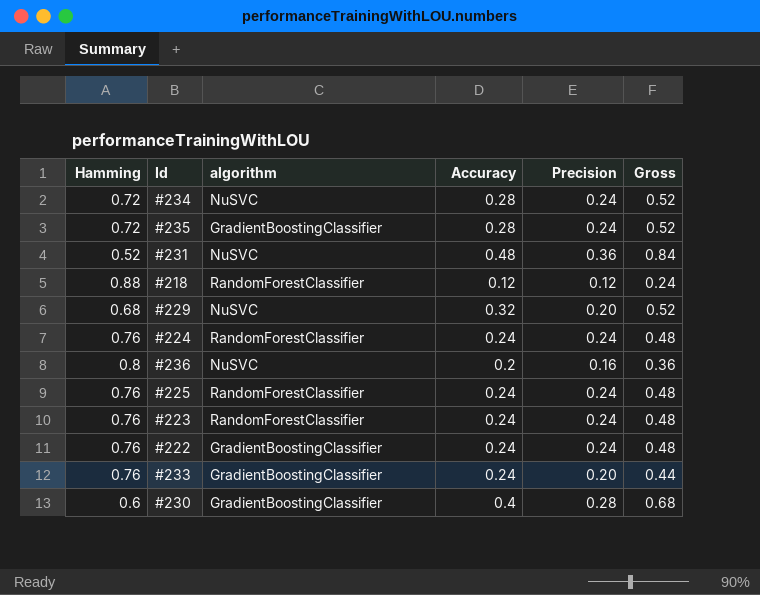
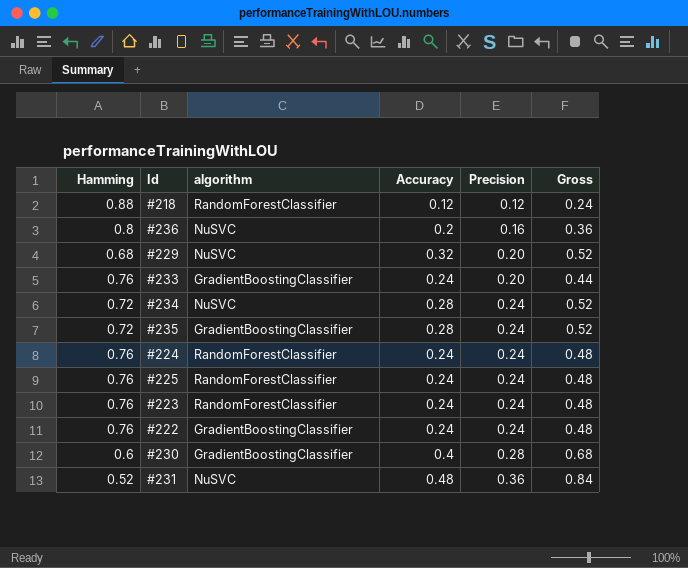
row order: none -> Precision ascending

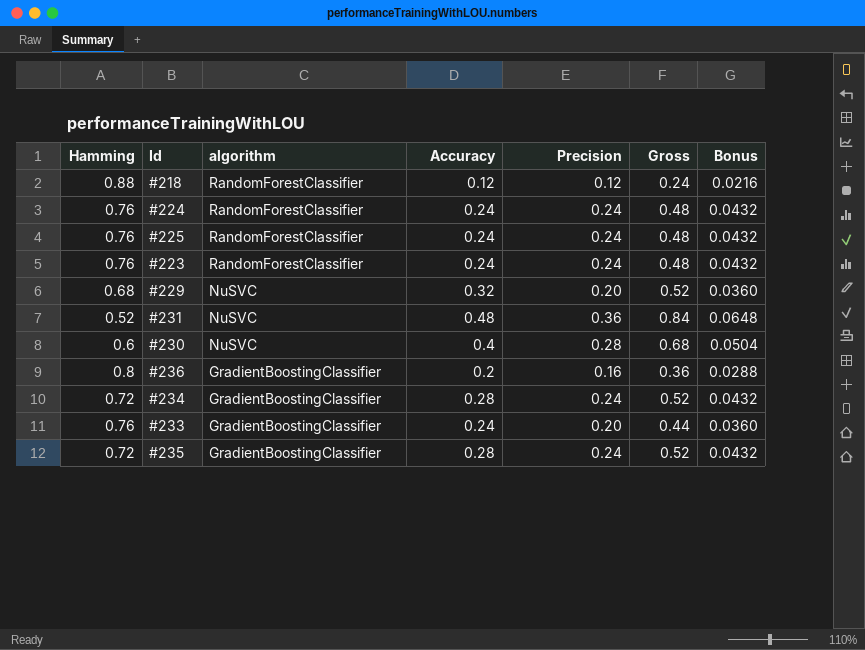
row order: Precision ascending -> algorithm descending
column Bonus | formula: none -> [Precision] * 0.18
row #222: 0.76 | GradientBoostingClassifier | 0.24 | 0.24 | 0.48 -> none
#230 | algorithm: GradientBoostingClassifier -> NuSVC
#236 | algorithm: NuSVC -> GradientBoostingClassifier
#234 | algorithm: NuSVC -> GradientBoostingClassifier

